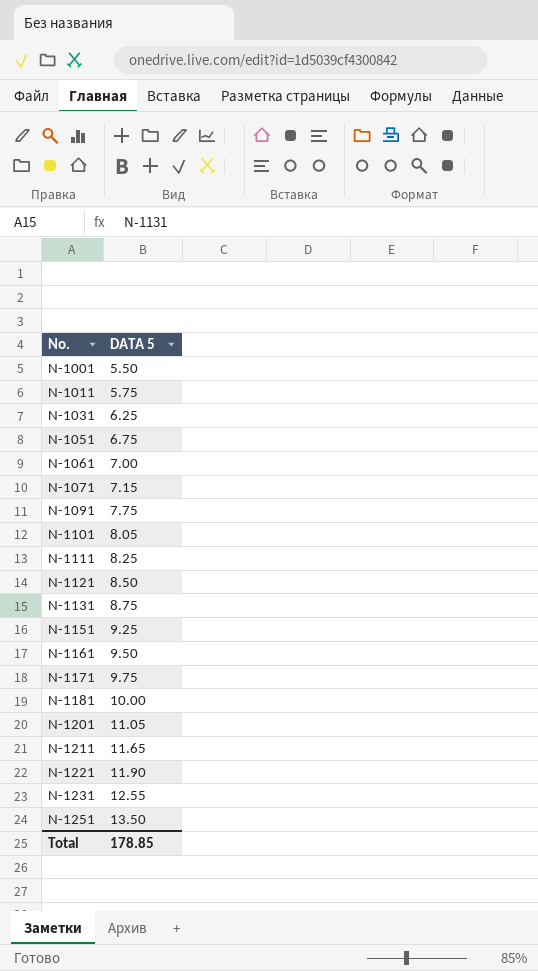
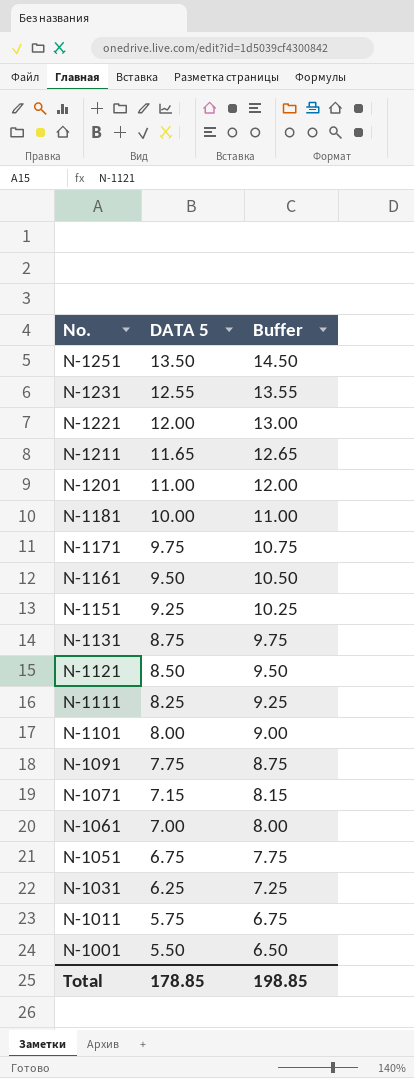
row order: No. ascending -> No. descending
column Buffer | formula: none -> [DATA 5] + 1
N-1221 | DATA 5: 11.90 -> 12.00
N-1201 | DATA 5: 11.05 -> 11.00
N-1101 | DATA 5: 8.05 -> 8.00

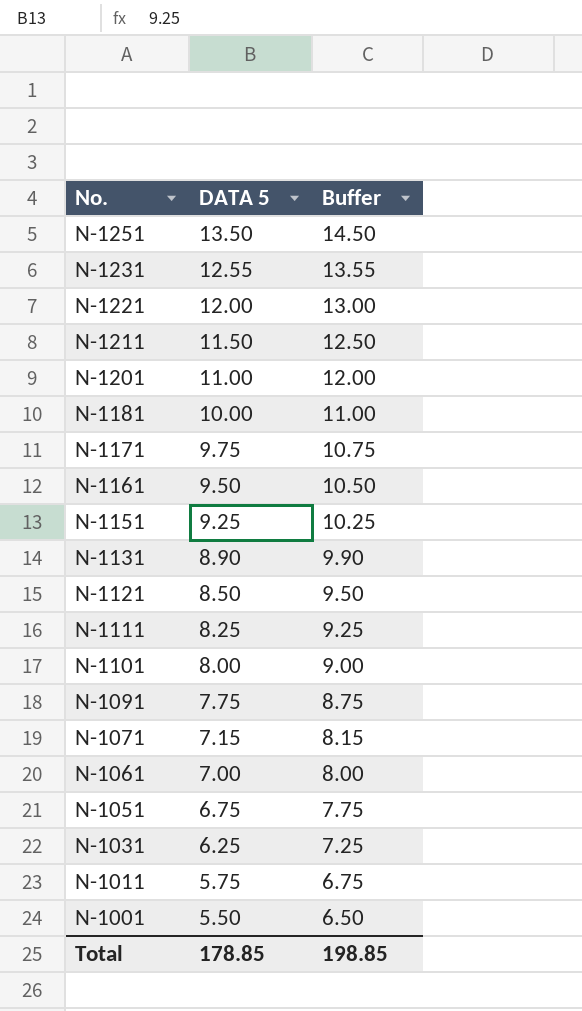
N-1211 | DATA 5: 11.65 -> 11.50
N-1211 | Buffer: 12.65 -> 12.50
N-1131 | DATA 5: 8.75 -> 8.90
N-1131 | Buffer: 9.75 -> 9.90

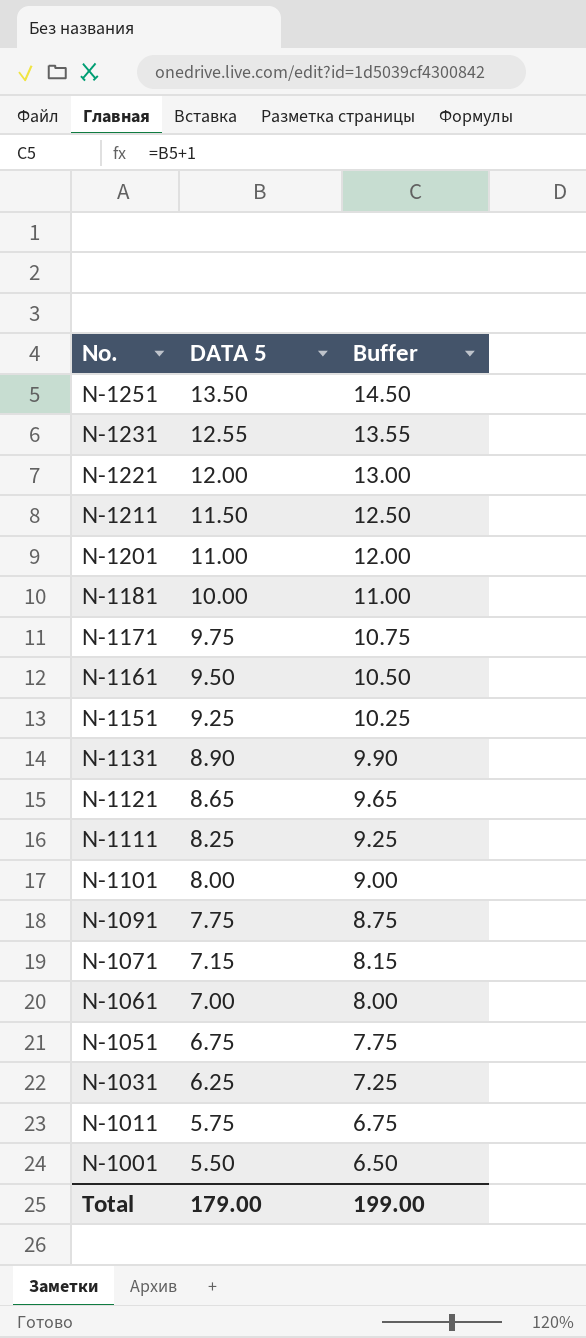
N-1121 | DATA 5: 8.50 -> 8.65
N-1121 | Buffer: 9.50 -> 9.65
Total | DATA 5: 178.85 -> 179.00
Total | Buffer: 198.85 -> 199.00

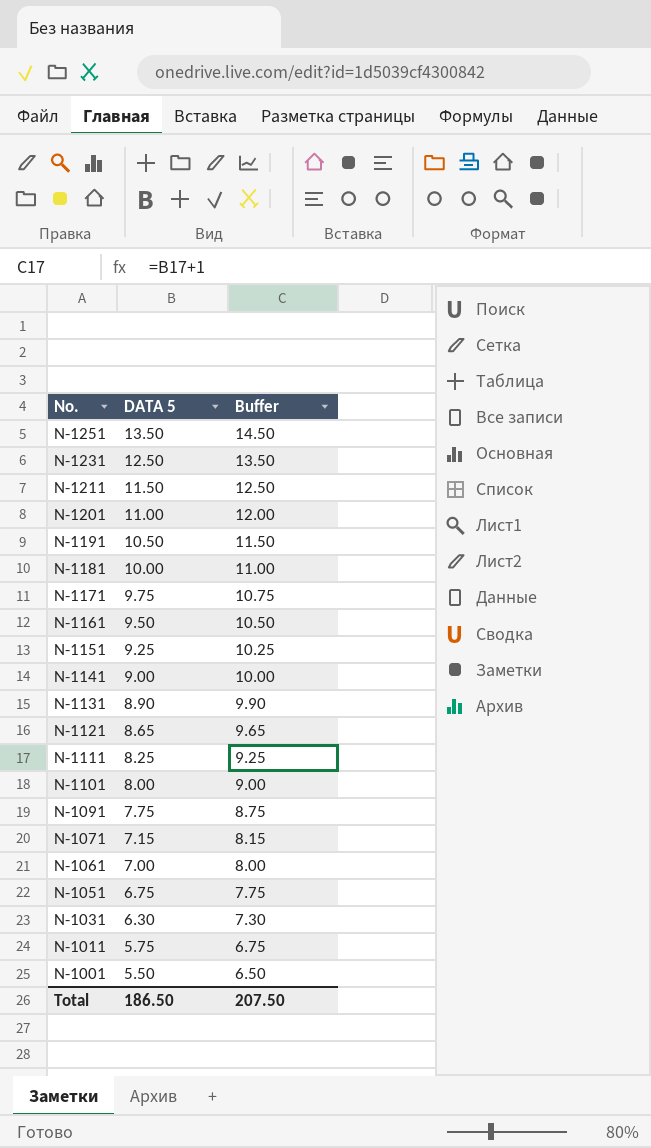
row N-1221: 12.00 | 13.00 -> none
N-1231 | DATA 5: 12.55 -> 12.50
N-1231 | Buffer: 13.55 -> 13.50
row N-1191: none -> 10.50 | 11.50
row N-1141: none -> 9.00 | 10.00
N-1031 | DATA 5: 6.25 -> 6.30
N-1031 | Buffer: 7.25 -> 7.30
Total | DATA 5: 179.00 -> 186.50
Total | Buffer: 199.00 -> 207.50

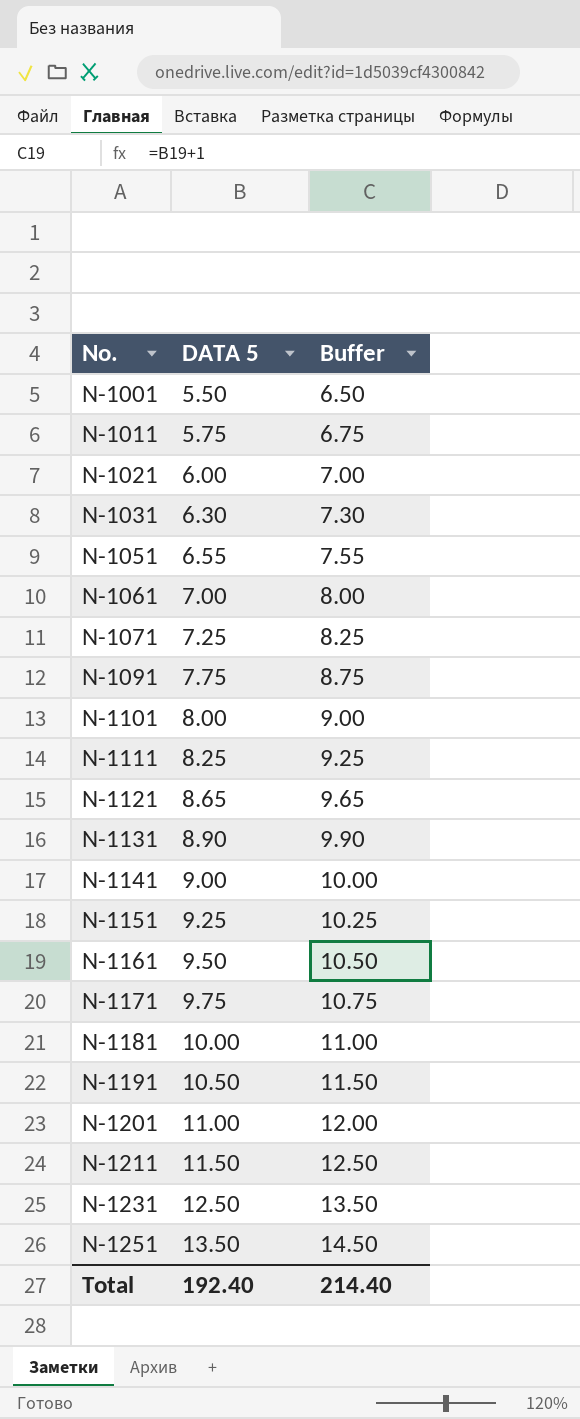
row order: No. descending -> No. ascending
row N-1021: none -> 6.00 | 7.00
N-1051 | DATA 5: 6.75 -> 6.55
N-1051 | Buffer: 7.75 -> 7.55
N-1071 | DATA 5: 7.15 -> 7.25
N-1071 | Buffer: 8.15 -> 8.25
Total | DATA 5: 186.50 -> 192.40
Total | Buffer: 207.50 -> 214.40

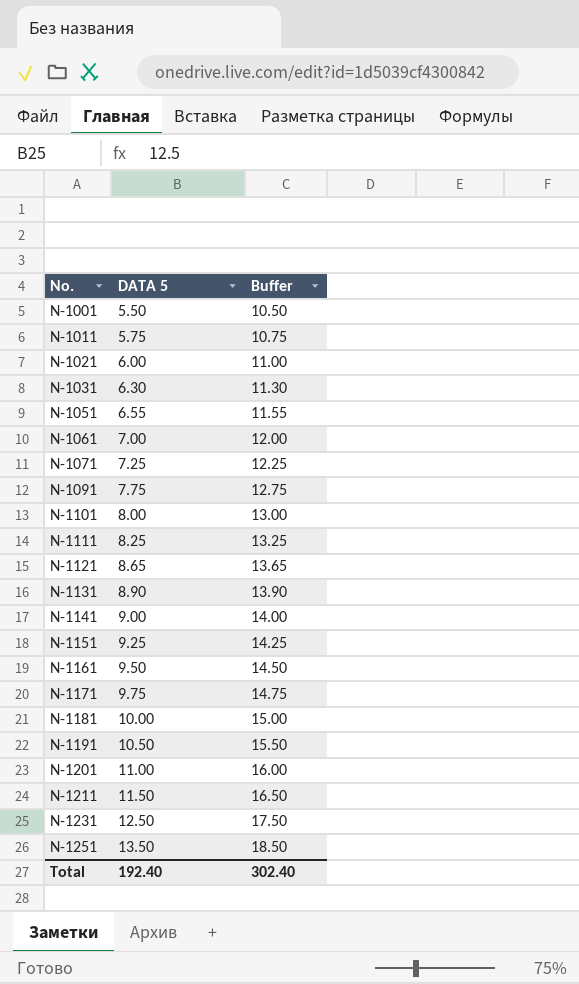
column Buffer | formula: [DATA 5] + 1 -> [DATA 5] + 5
Total | Buffer: 214.40 -> 302.40

